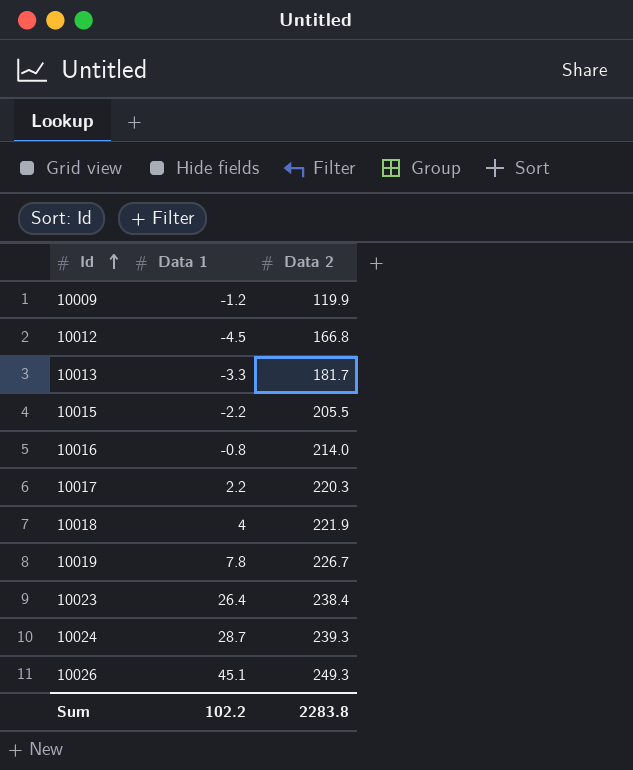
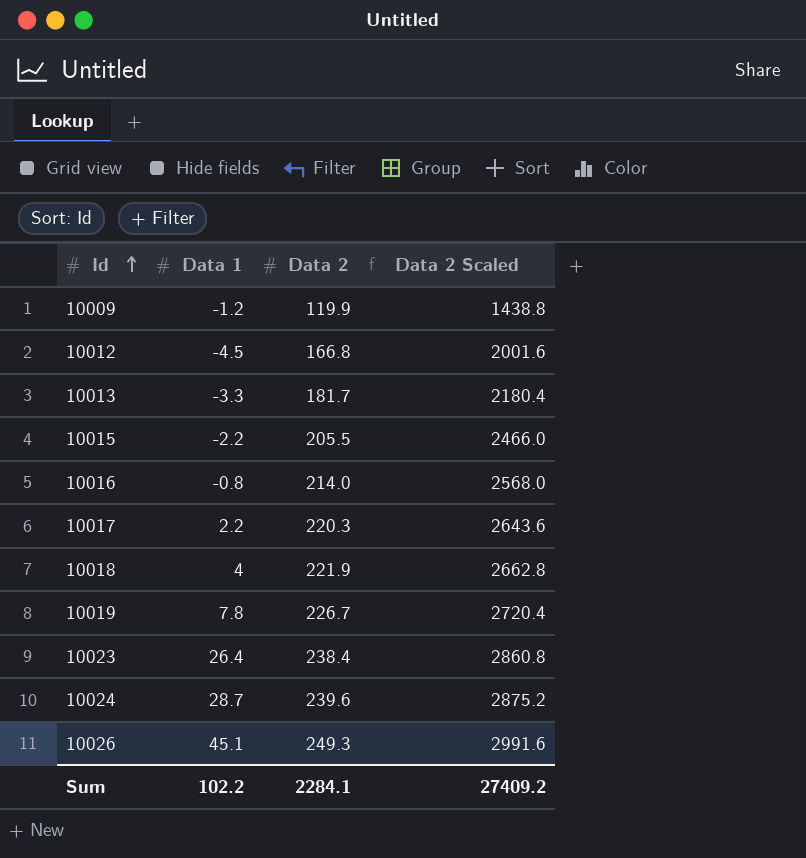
column Data 2 Scaled | formula: none -> [Data 2] * 12
10024 | Data 2: 239.3 -> 239.6
Sum | Data 2: 2283.8 -> 2284.1

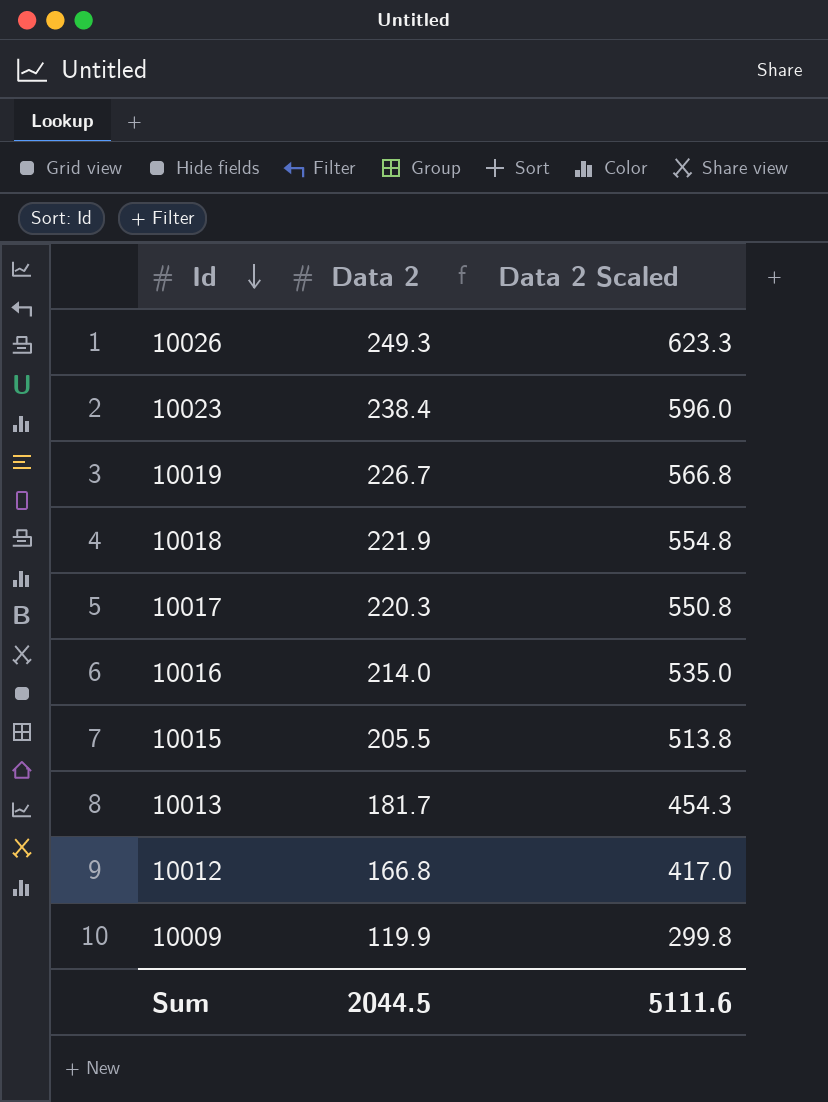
row order: Id ascending -> Id descending
column Data 1 | position: 2 -> none
column Data 2 Scaled | formula: [Data 2] * 12 -> [Data 2] * 2.5
row 10024: 28.7 | 239.6 | 2875.2 -> none
Sum | Data 2: 2284.1 -> 2044.5
Sum | Data 2 Scaled: 27409.2 -> 5111.6

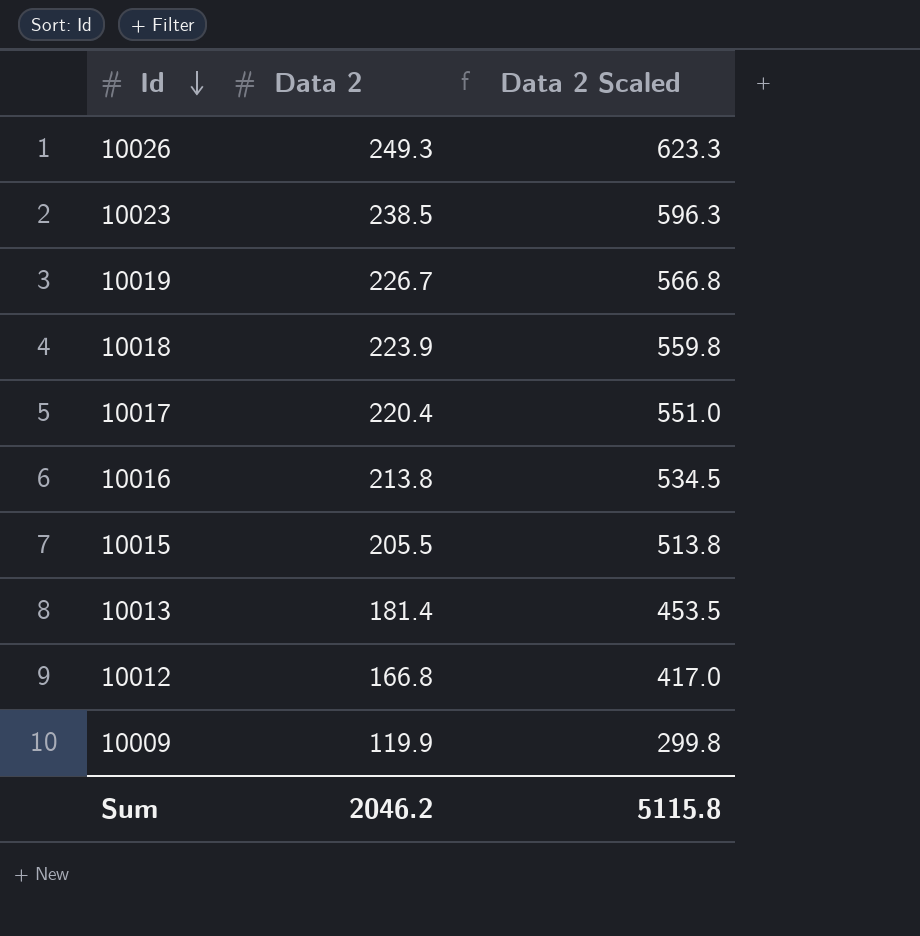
10023 | Data 2: 238.4 -> 238.5
10023 | Data 2 Scaled: 596.0 -> 596.3
10018 | Data 2: 221.9 -> 223.9
10018 | Data 2 Scaled: 554.8 -> 559.8
10017 | Data 2: 220.3 -> 220.4
10017 | Data 2 Scaled: 550.8 -> 551.0
10016 | Data 2: 214.0 -> 213.8
10016 | Data 2 Scaled: 535.0 -> 534.5
10013 | Data 2: 181.7 -> 181.4
10013 | Data 2 Scaled: 454.3 -> 453.5
Sum | Data 2: 2044.5 -> 2046.2
Sum | Data 2 Scaled: 5111.6 -> 5115.8

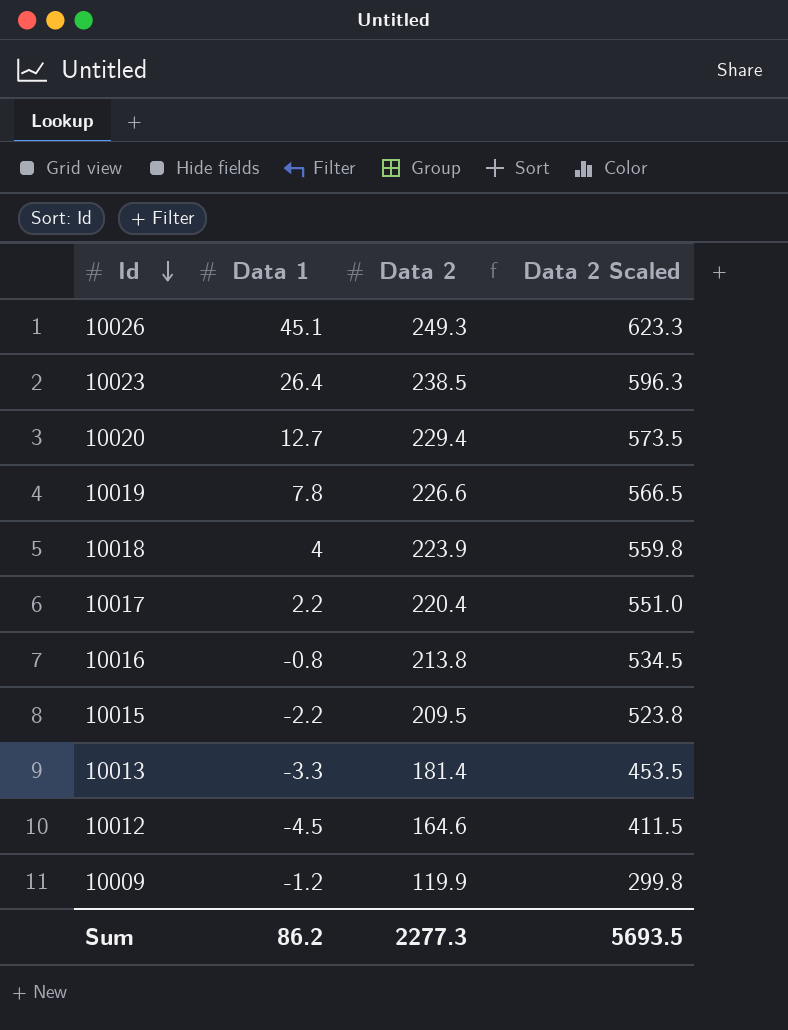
column Data 1 | position: none -> 2
row 10020: none -> 12.7 | 229.4 | 573.5
10019 | Data 2: 226.7 -> 226.6
10019 | Data 2 Scaled: 566.8 -> 566.5
10015 | Data 2: 205.5 -> 209.5
10015 | Data 2 Scaled: 513.8 -> 523.8
10012 | Data 2: 166.8 -> 164.6
10012 | Data 2 Scaled: 417.0 -> 411.5
Sum | Data 2: 2046.2 -> 2277.3
Sum | Data 2 Scaled: 5115.8 -> 5693.5

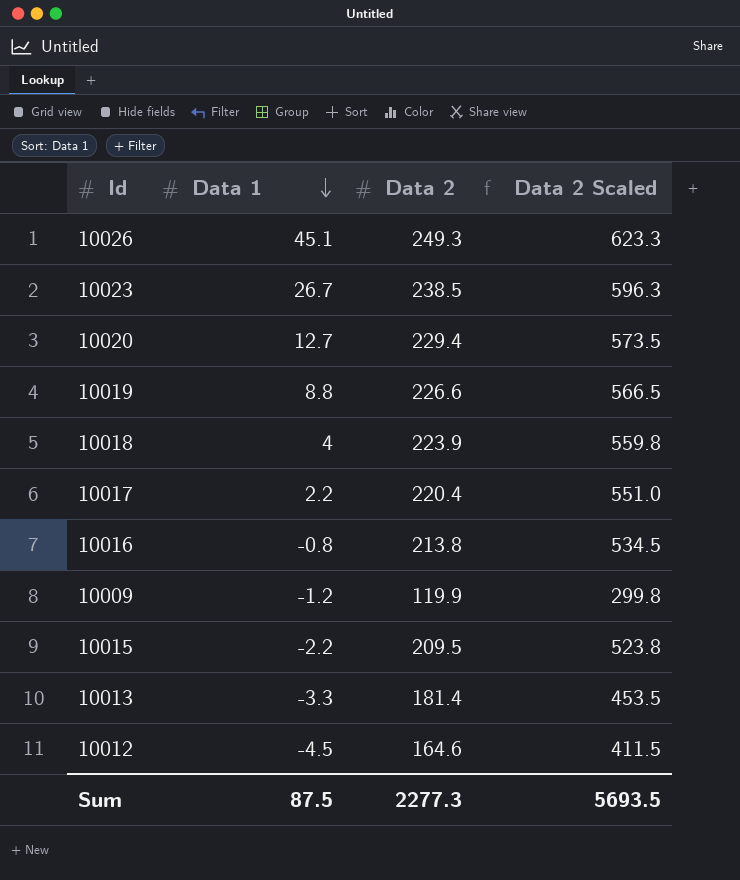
row order: Id descending -> Data 1 descending
10023 | Data 1: 26.4 -> 26.7
10019 | Data 1: 7.8 -> 8.8
Sum | Data 1: 86.2 -> 87.5

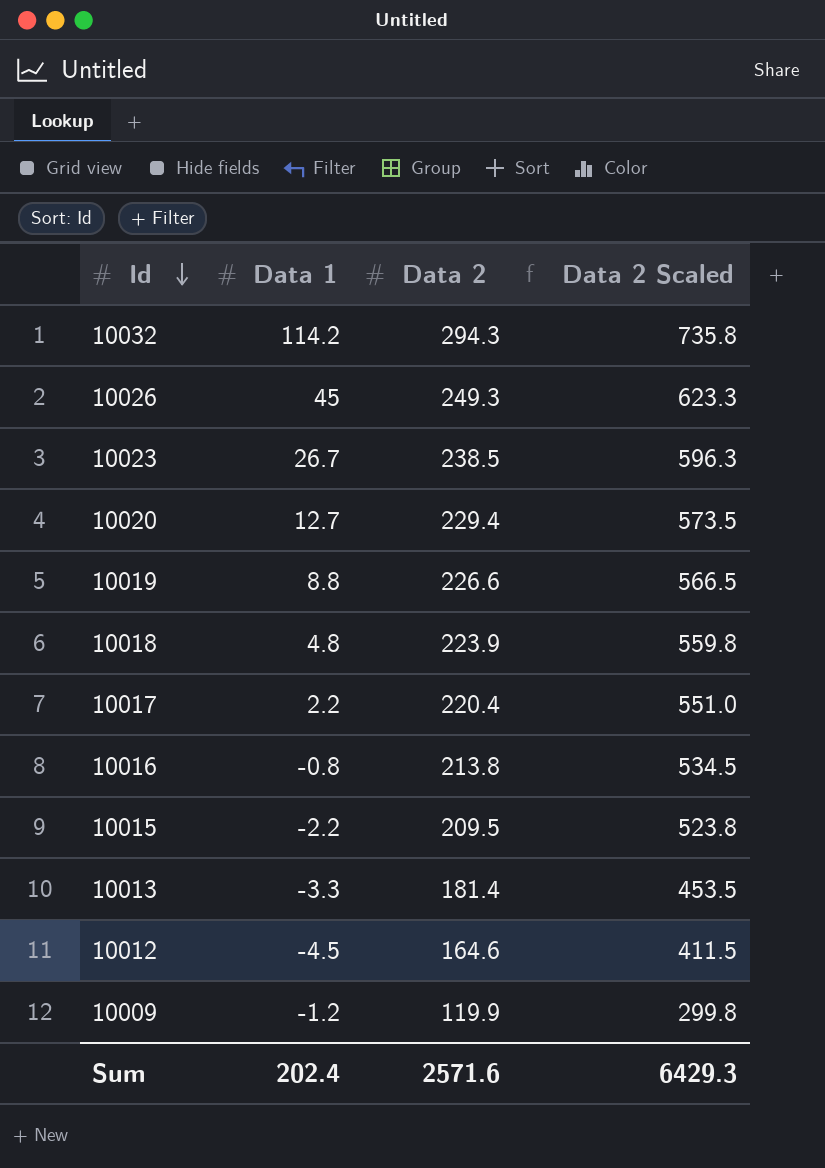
row order: Data 1 descending -> Id descending
row 10032: none -> 114.2 | 294.3 | 735.8
10026 | Data 1: 45.1 -> 45
10018 | Data 1: 4 -> 4.8
Sum | Data 1: 87.5 -> 202.4
Sum | Data 2: 2277.3 -> 2571.6
Sum | Data 2 Scaled: 5693.5 -> 6429.3

